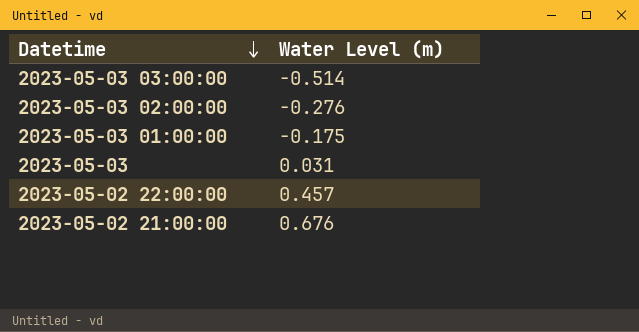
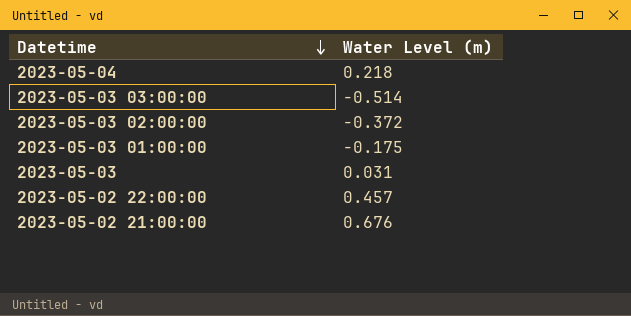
row 2023-05-04: none -> 0.218
2023-05-03 02:00:00 | Water Level (m): -0.276 -> -0.372

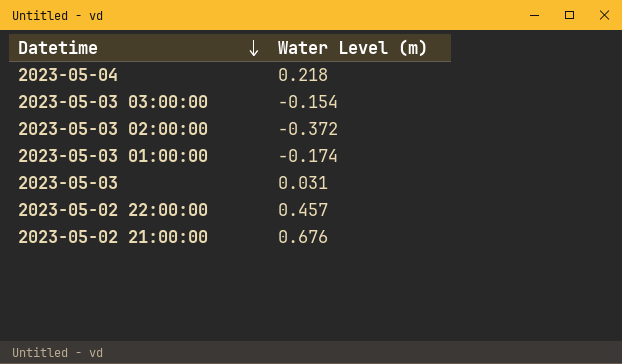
2023-05-03 03:00:00 | Water Level (m): -0.514 -> -0.154
2023-05-03 01:00:00 | Water Level (m): -0.175 -> -0.174

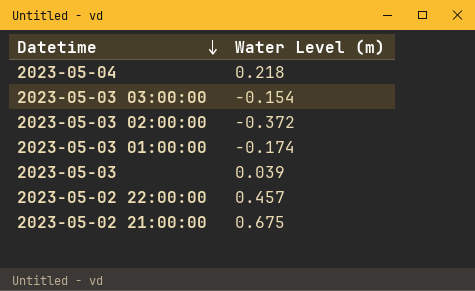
2023-05-03 | Water Level (m): 0.031 -> 0.039
2023-05-02 21:00:00 | Water Level (m): 0.676 -> 0.675

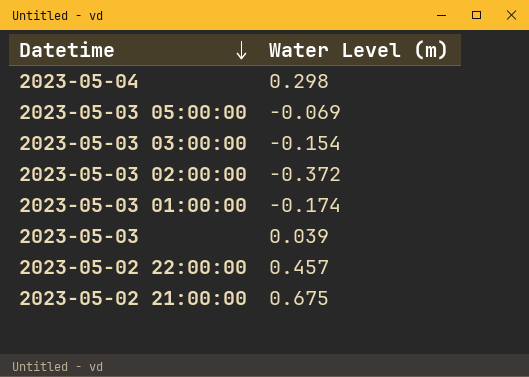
2023-05-04 | Water Level (m): 0.218 -> 0.298
row 2023-05-03 05:00:00: none -> -0.069

